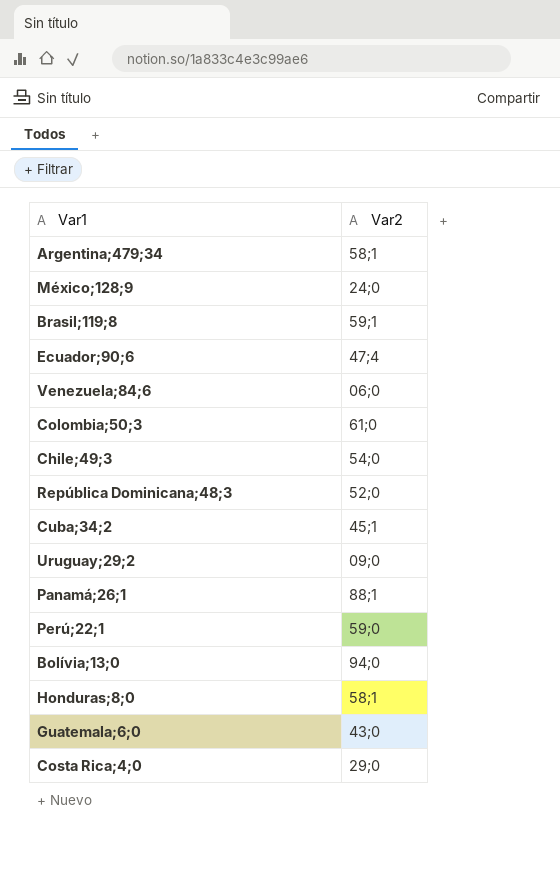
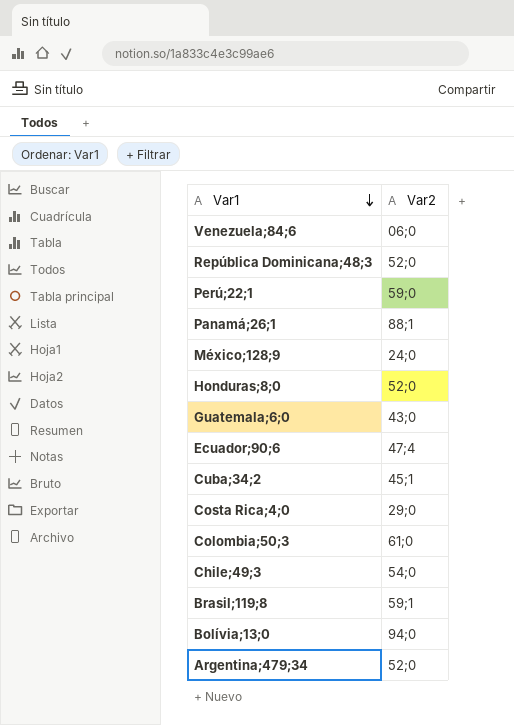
row order: none -> Var1 descending
row Uruguay;29;2: 09;0 -> none
Honduras;8;0 | Var2: 58;1 -> 52;0
Argentina;479;34 | Var2: 58;1 -> 52;0

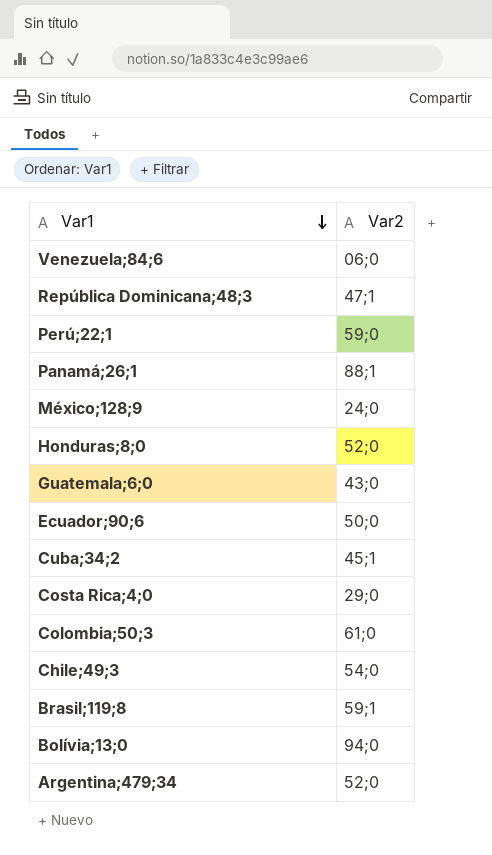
República Dominicana;48;3 | Var2: 52;0 -> 47;1
Ecuador;90;6 | Var2: 47;4 -> 50;0

